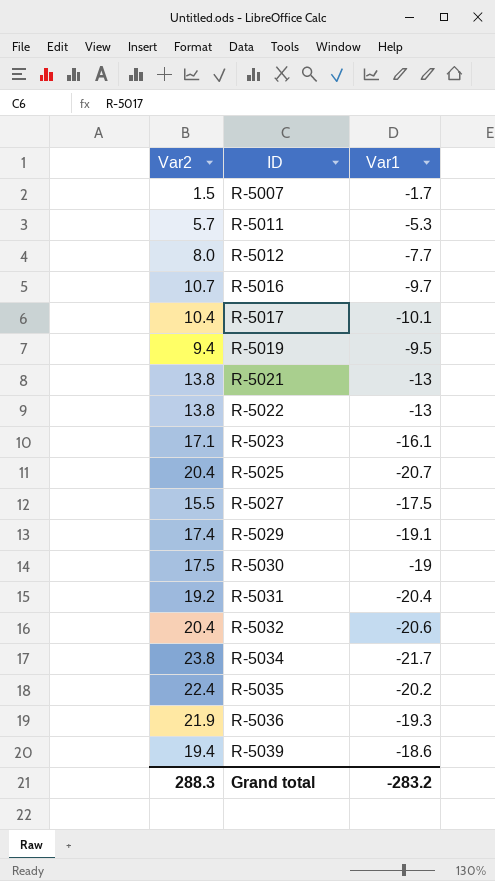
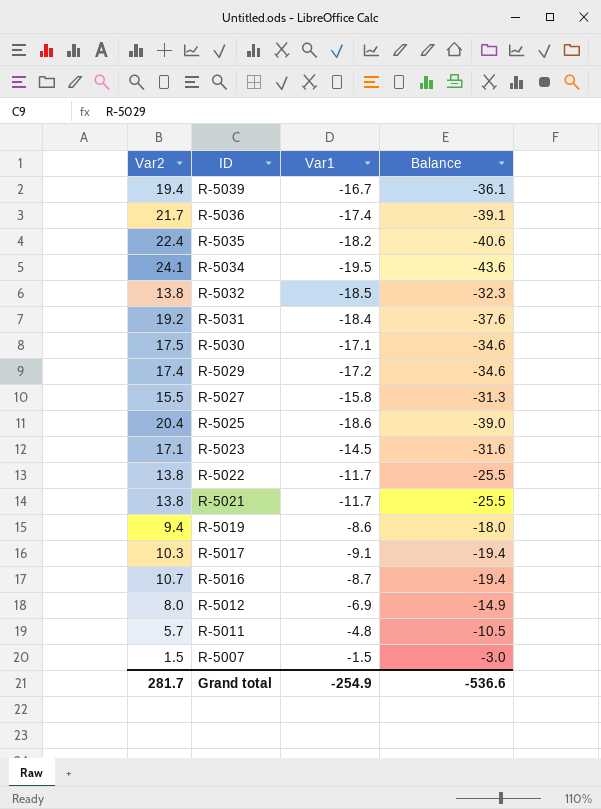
row order: ID ascending -> ID descending
column Balance | formula: none -> [Var1] - [Var2]
R-5039 | Var1: -18.6 -> -16.7
R-5036 | Var2: 21.9 -> 21.7
R-5036 | Var1: -19.3 -> -17.4
R-5035 | Var1: -20.2 -> -18.2
R-5034 | Var2: 23.8 -> 24.1
R-5034 | Var1: -21.7 -> -19.5
R-5032 | Var2: 20.4 -> 13.8
R-5032 | Var1: -20.6 -> -18.5
R-5031 | Var1: -20.4 -> -18.4
R-5030 | Var1: -19 -> -17.1
R-5029 | Var1: -19.1 -> -17.2
R-5027 | Var1: -17.5 -> -15.8
R-5025 | Var1: -20.7 -> -18.6
R-5023 | Var1: -16.1 -> -14.5
R-5022 | Var1: -13 -> -11.7
R-5021 | Var1: -13 -> -11.7
R-5019 | Var1: -9.5 -> -8.6
R-5017 | Var2: 10.4 -> 10.3
R-5017 | Var1: -10.1 -> -9.1
R-5016 | Var1: -9.7 -> -8.7
R-5012 | Var1: -7.7 -> -6.9
R-5011 | Var1: -5.3 -> -4.8
R-5007 | Var1: -1.7 -> -1.5
Grand total | Var2: 288.3 -> 281.7
Grand total | Var1: -283.2 -> -254.9

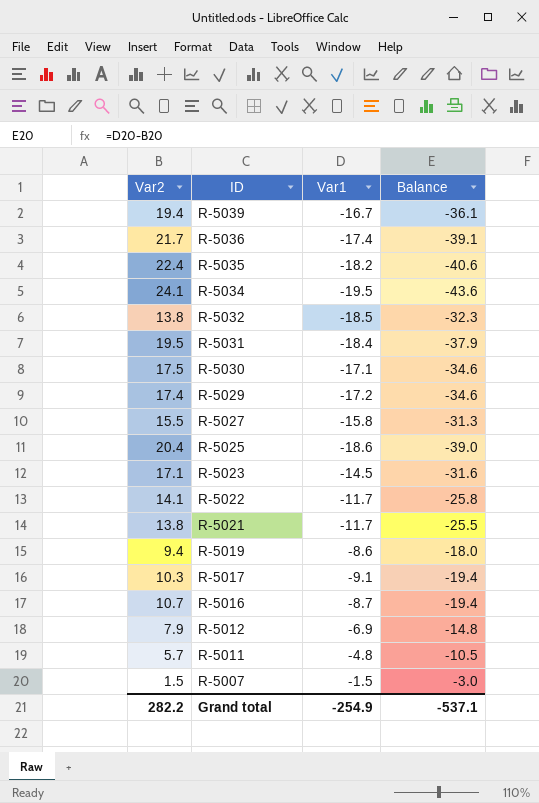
R-5031 | Var2: 19.2 -> 19.5
R-5031 | Balance: -37.6 -> -37.9
R-5022 | Var2: 13.8 -> 14.1
R-5022 | Balance: -25.5 -> -25.8
R-5012 | Var2: 8.0 -> 7.9
R-5012 | Balance: -14.9 -> -14.8
Grand total | Var2: 281.7 -> 282.2
Grand total | Balance: -536.6 -> -537.1

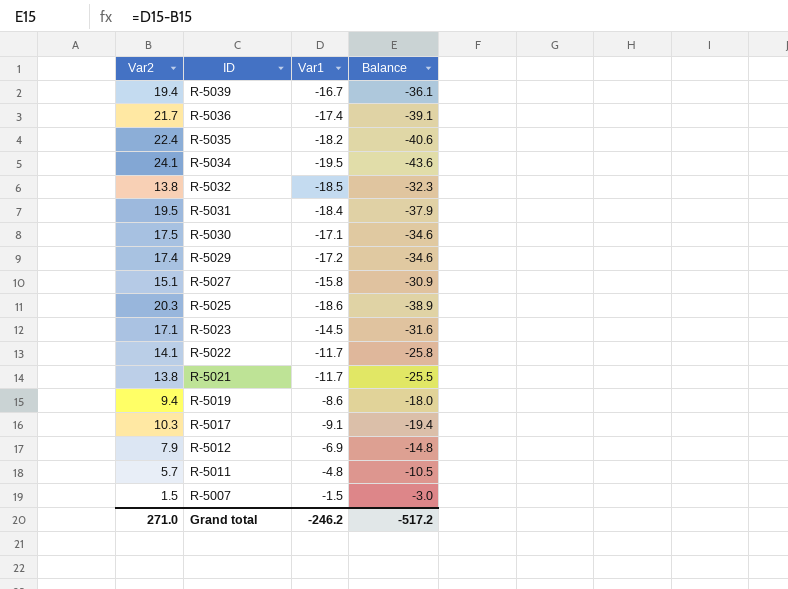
row R-5016: 10.7 | -8.7 | -19.4 -> none
R-5027 | Var2: 15.5 -> 15.1
R-5027 | Balance: -31.3 -> -30.9
R-5025 | Var2: 20.4 -> 20.3
R-5025 | Balance: -39.0 -> -38.9
Grand total | Var2: 282.2 -> 271.0
Grand total | Var1: -254.9 -> -246.2
Grand total | Balance: -537.1 -> -517.2

